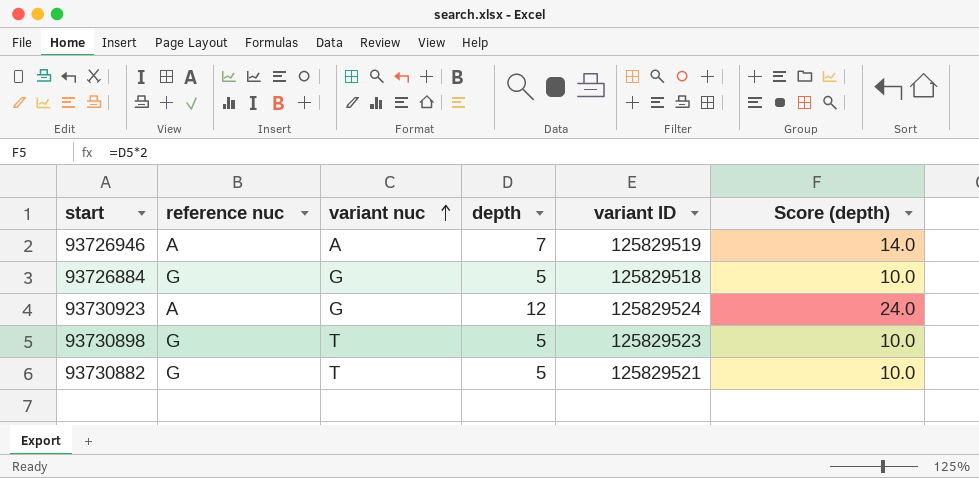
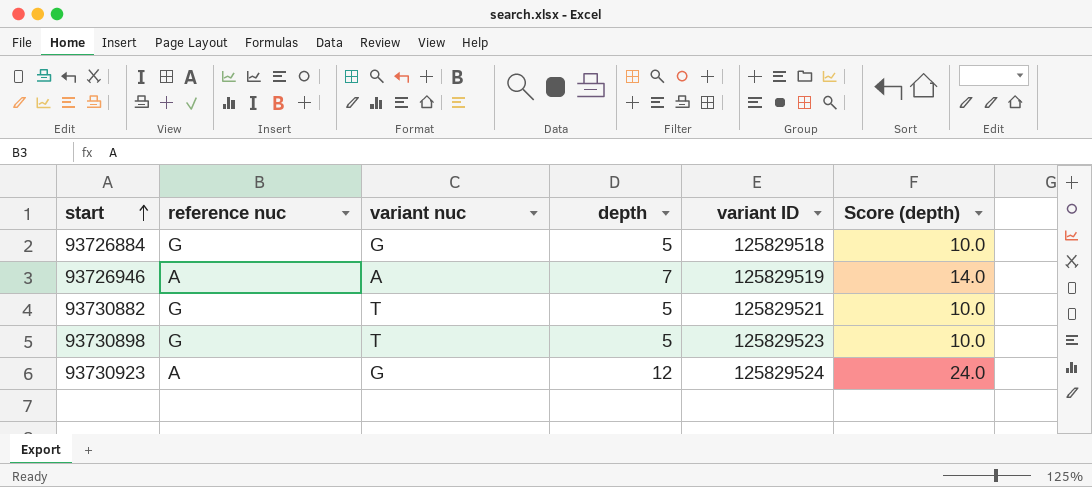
row order: variant nuc ascending -> start ascending

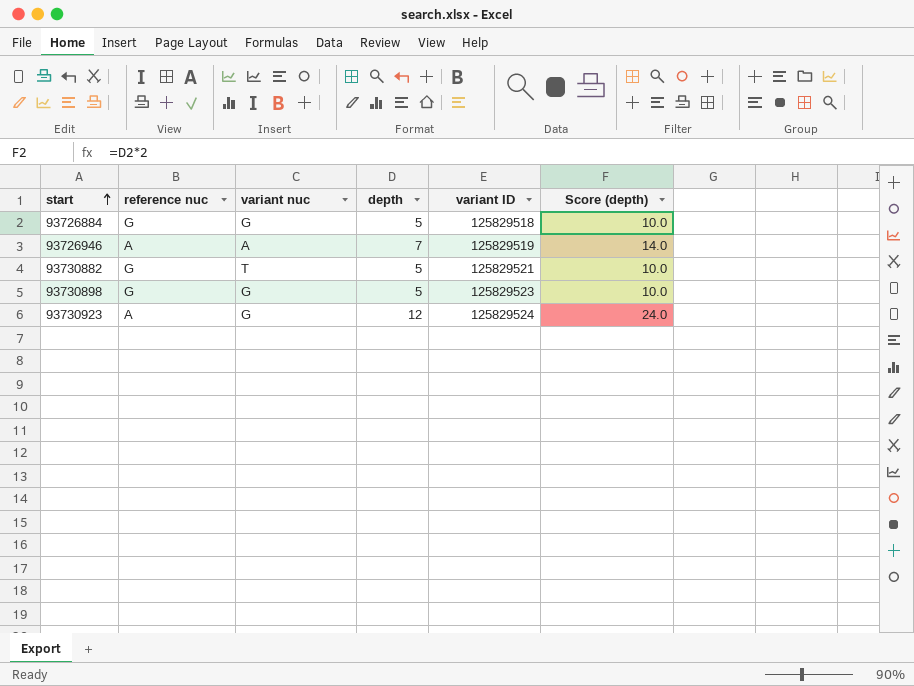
93730898 | variant nuc: T -> G

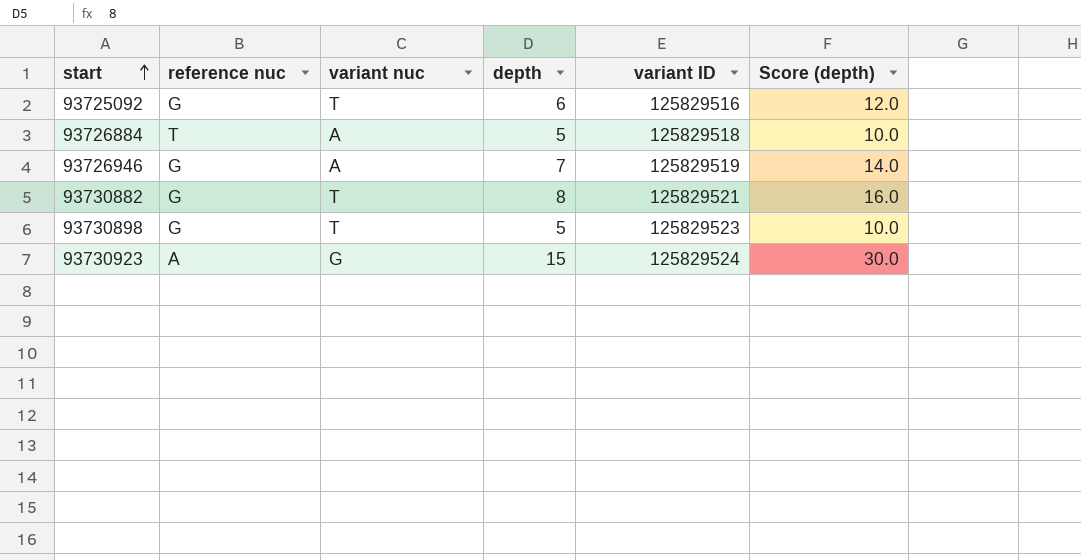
row 93725092: none -> G | T | 6 | 125829516 | 12.0
93726884 | reference nuc: G -> T
93726884 | variant nuc: G -> A
93726946 | reference nuc: A -> G
93730882 | depth: 5 -> 8
93730882 | Score (depth): 10.0 -> 16.0
93730898 | variant nuc: G -> T
93730923 | depth: 12 -> 15
93730923 | Score (depth): 24.0 -> 30.0

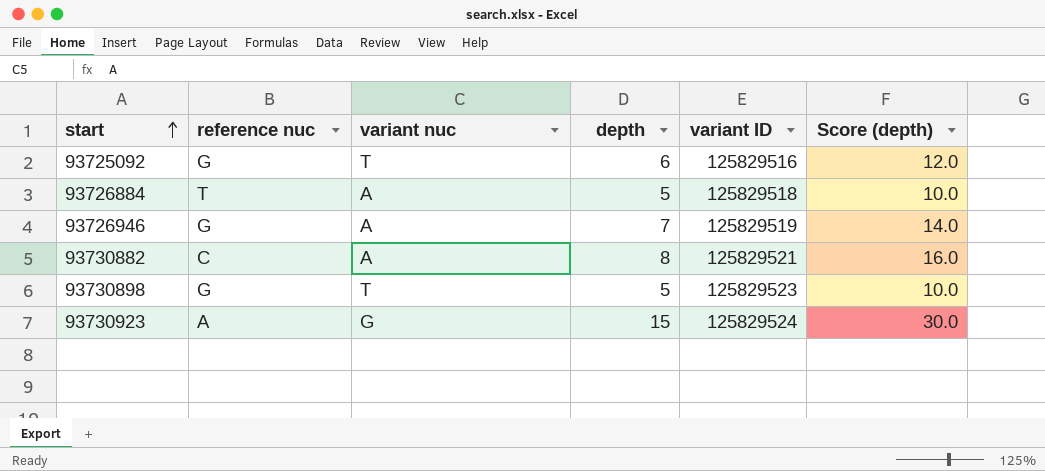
93730882 | reference nuc: G -> C
93730882 | variant nuc: T -> A

